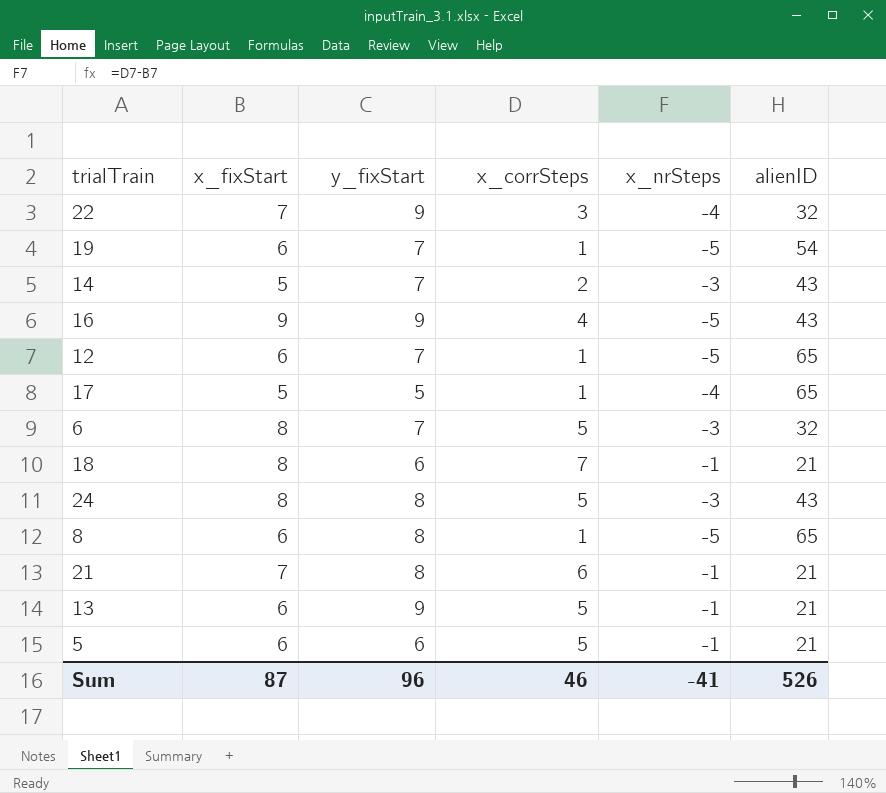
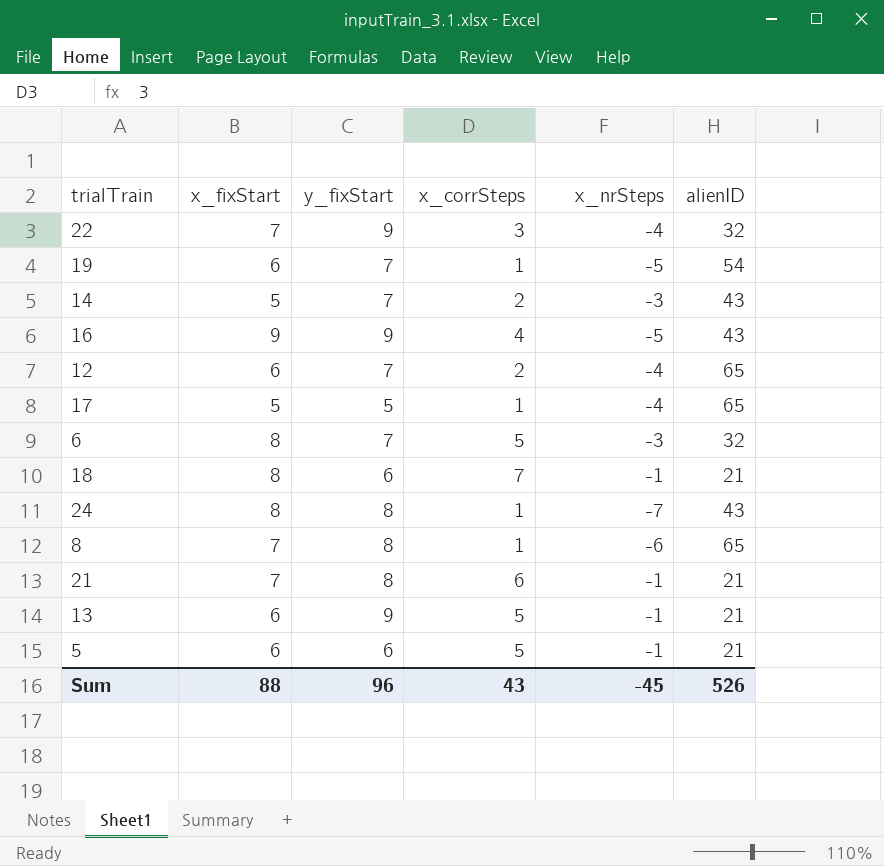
12 | x_corrSteps: 1 -> 2
12 | x_nrSteps: -5 -> -4
24 | x_corrSteps: 5 -> 1
24 | x_nrSteps: -3 -> -7
8 | x_fixStart: 6 -> 7
8 | x_nrSteps: -5 -> -6
Sum | x_fixStart: 87 -> 88
Sum | x_corrSteps: 46 -> 43
Sum | x_nrSteps: -41 -> -45

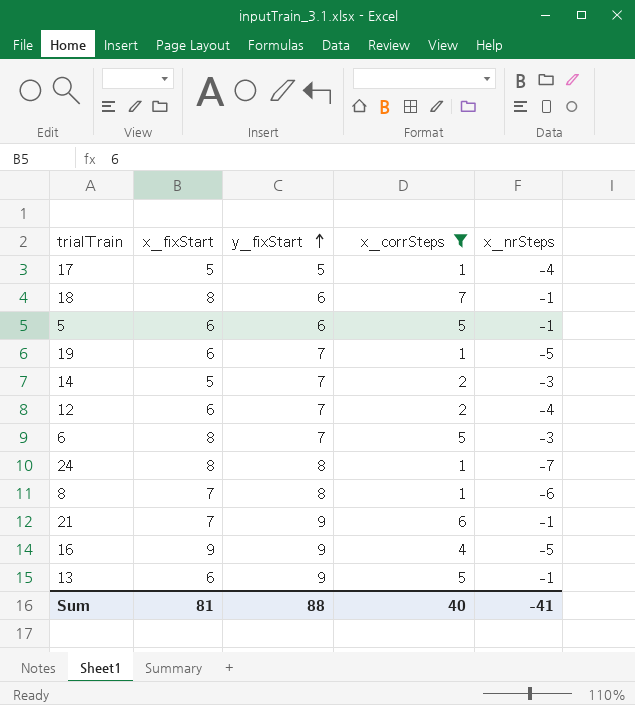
filter: none -> x_corrSteps != 3
row order: none -> y_fixStart ascending
column alienID | position: 6 -> none
21 | y_fixStart: 8 -> 9
Sum | x_fixStart: 88 -> 81
Sum | y_fixStart: 96 -> 88
Sum | x_corrSteps: 43 -> 40
Sum | x_nrSteps: -45 -> -41

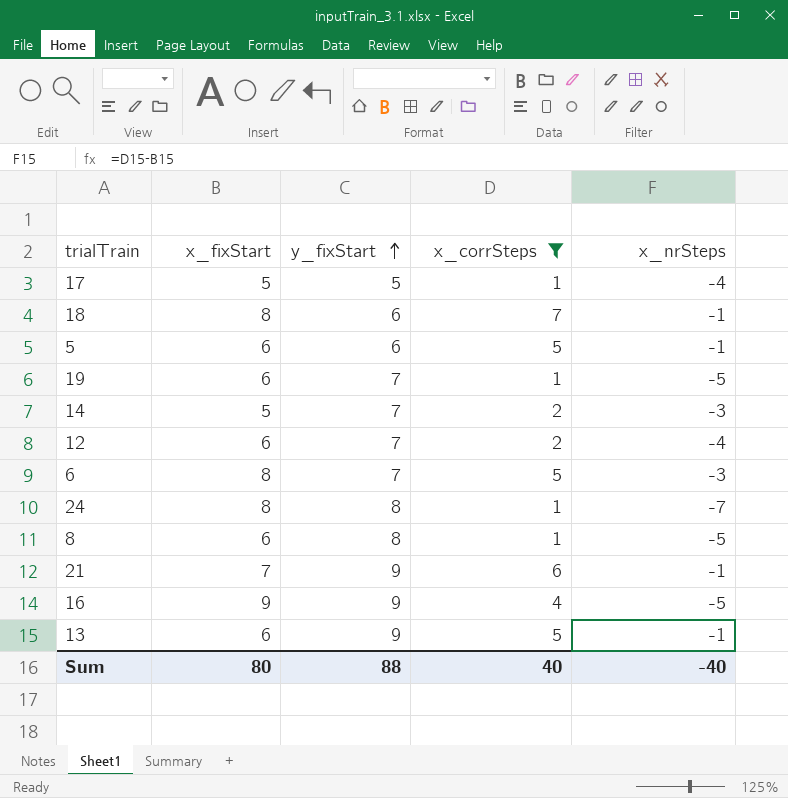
8 | x_fixStart: 7 -> 6
8 | x_nrSteps: -6 -> -5
Sum | x_fixStart: 81 -> 80
Sum | x_nrSteps: -41 -> -40

